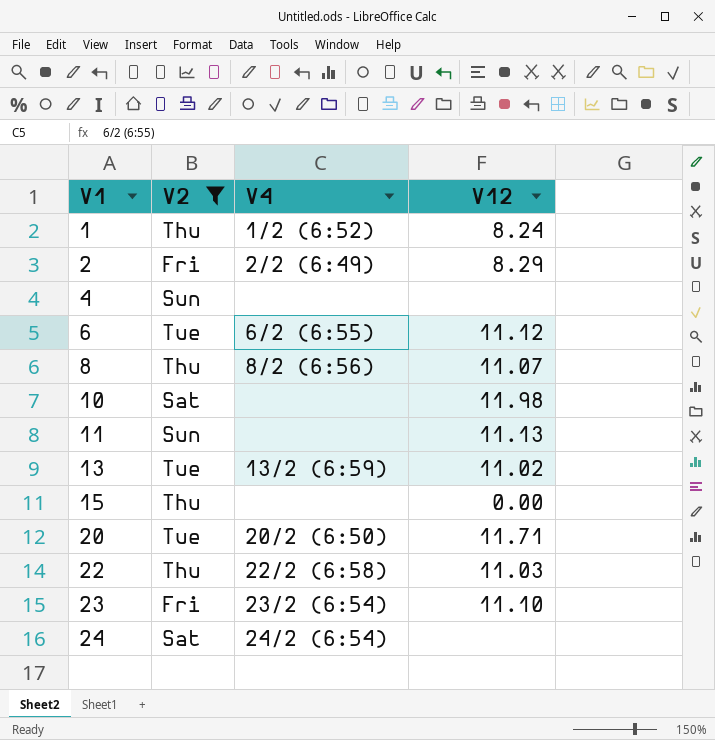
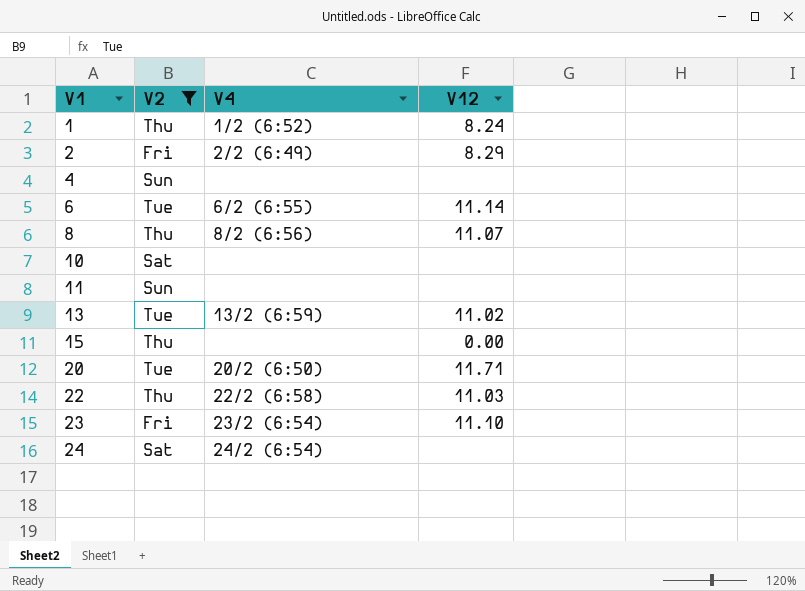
6 | V12: 11.12 -> 11.14
10 | V12: 11.98 -> none
11 | V12: 11.13 -> none

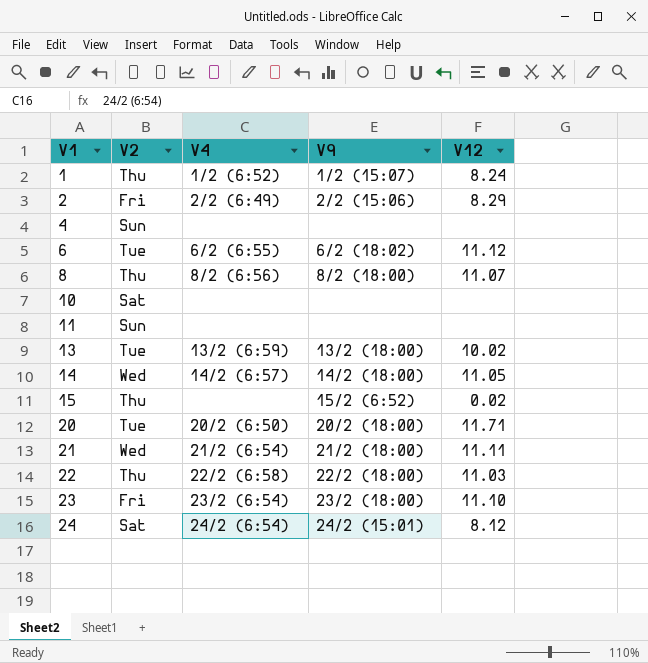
filter: V2 != Wed -> none
column V9 | position: none -> 4
6 | V12: 11.14 -> 11.12
13 | V12: 11.02 -> 10.02
15 | V12: 0.00 -> 0.02
24 | V12: none -> 8.12

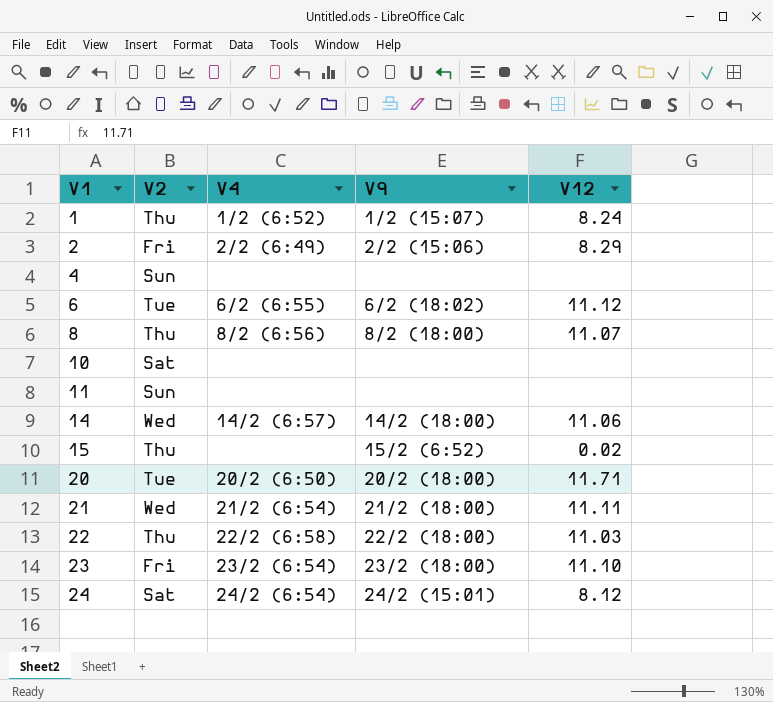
row 13: Tue | 13/2 (6:59) | 13/2 (18:00) | 10.02 -> none
14 | V12: 11.05 -> 11.06

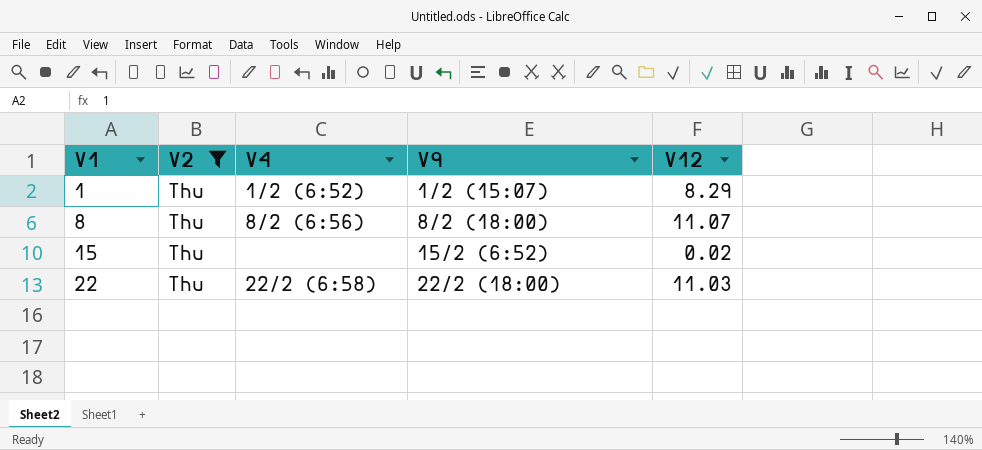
filter: none -> V2 = Thu
1 | V12: 8.24 -> 8.29

